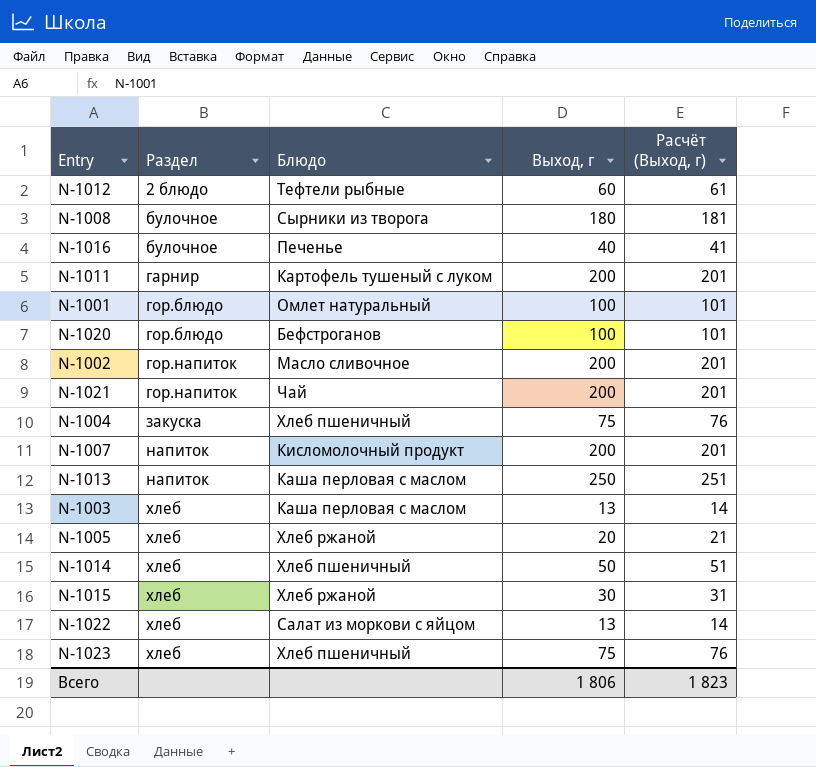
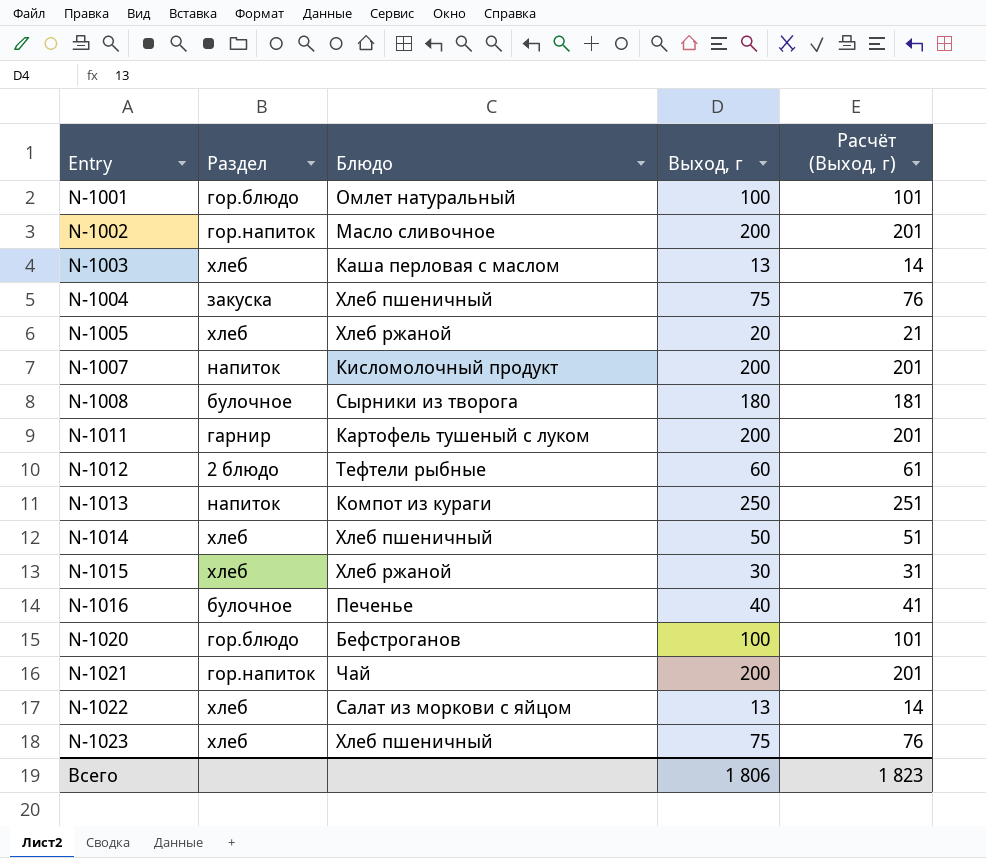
row order: Раздел ascending -> Entry ascending
N-1013 | Блюдо: Каша перловая с маслом -> Компот из кураги

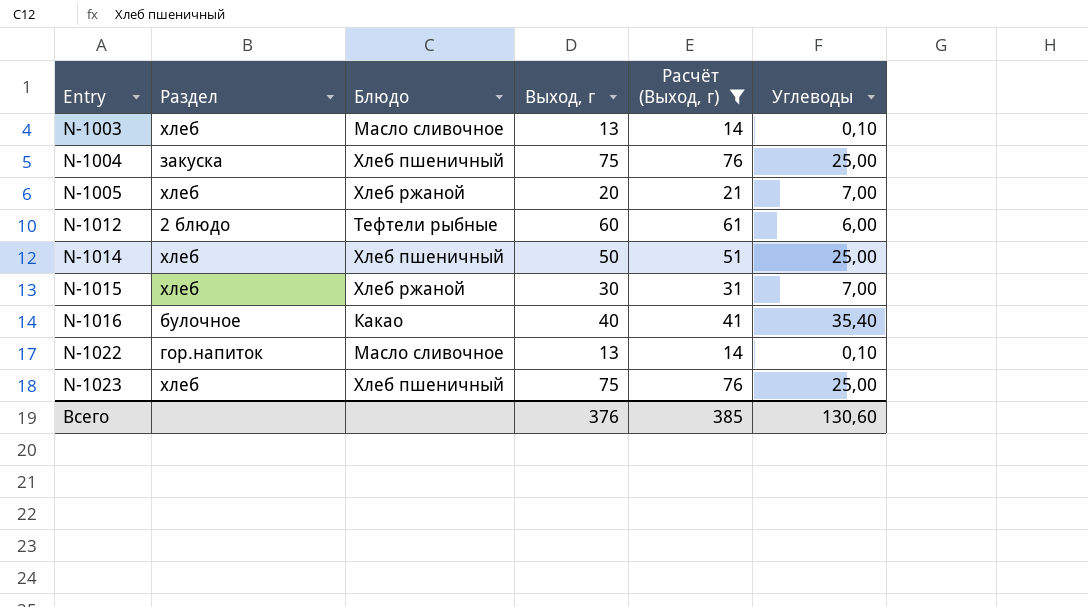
filter: none -> Расчёт (Выход, г) <= 76
column Углеводы | position: none -> 6
N-1003 | Блюдо: Каша перловая с маслом -> Масло сливочное
N-1016 | Блюдо: Печенье -> Какао
N-1022 | Раздел: хлеб -> гор.напиток
N-1022 | Блюдо: Салат из моркови с яйцом -> Масло сливочное
Всего | Выход, г: 1 806 -> 376
Всего | Расчёт (Выход, г): 1 823 -> 385

